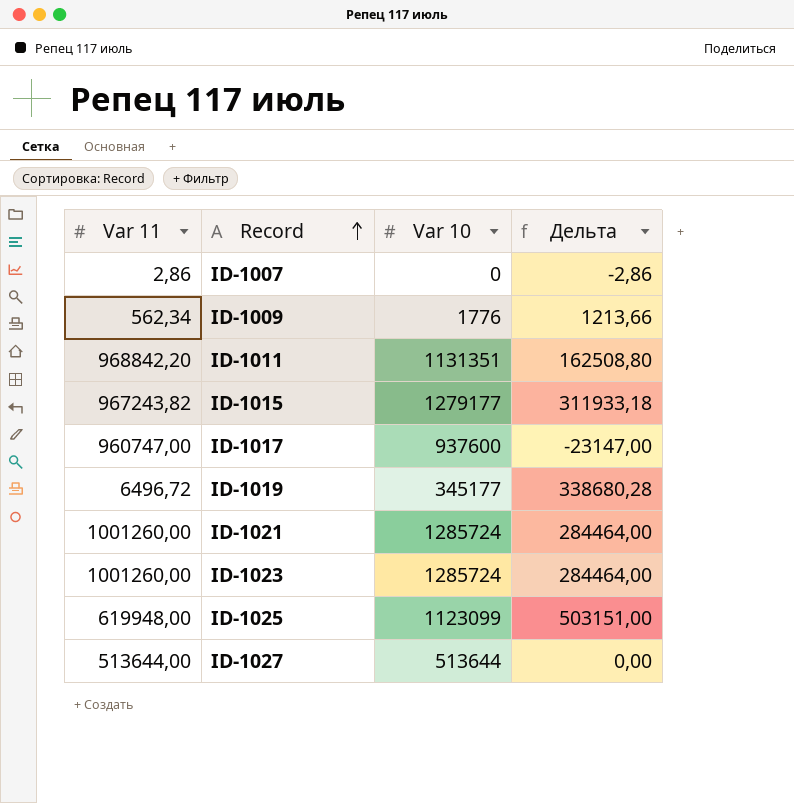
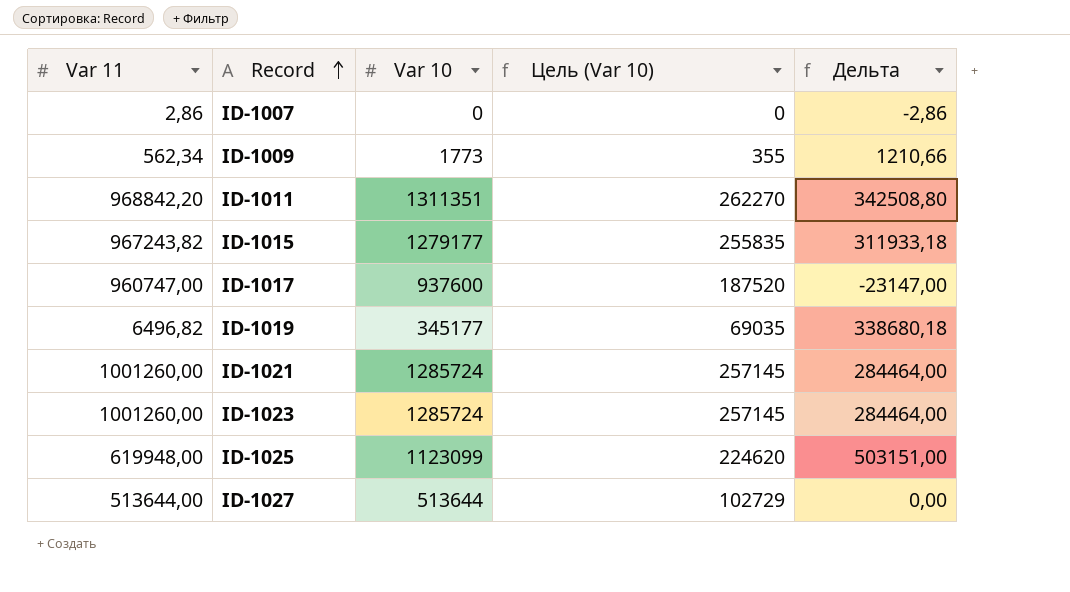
column Цель (Var 10) | formula: none -> [Var 10] * 0,2
ID-1009 | Var 10: 1776 -> 1773
ID-1009 | Дельта: 1213,66 -> 1210,66
ID-1011 | Var 10: 1131351 -> 1311351
ID-1011 | Дельта: 162508,80 -> 342508,80
ID-1019 | Var 11: 6496,72 -> 6496,82
ID-1019 | Дельта: 338680,28 -> 338680,18

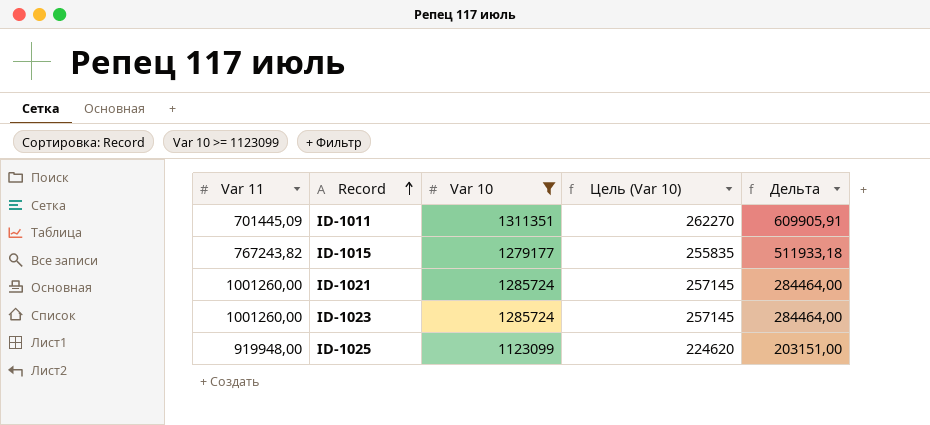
filter: none -> Var 10 >= 1123099
ID-1011 | Var 11: 968842,20 -> 701445,09
ID-1011 | Дельта: 342508,80 -> 609905,91
ID-1015 | Var 11: 967243,82 -> 767243,82
ID-1015 | Дельта: 311933,18 -> 511933,18
ID-1025 | Var 11: 619948,00 -> 919948,00
ID-1025 | Дельта: 503151,00 -> 203151,00

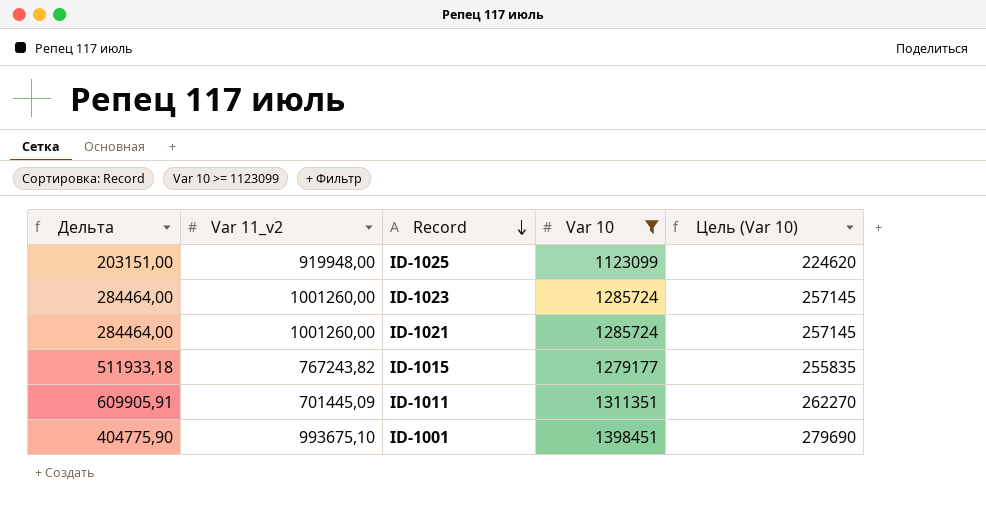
row order: Record ascending -> Record descending
column Дельта | position: 5 -> 1
column name: Var 11 -> Var 11_v2
row ID-1001: none -> 404775,90 | 993675,10 | 1398451 | 279690

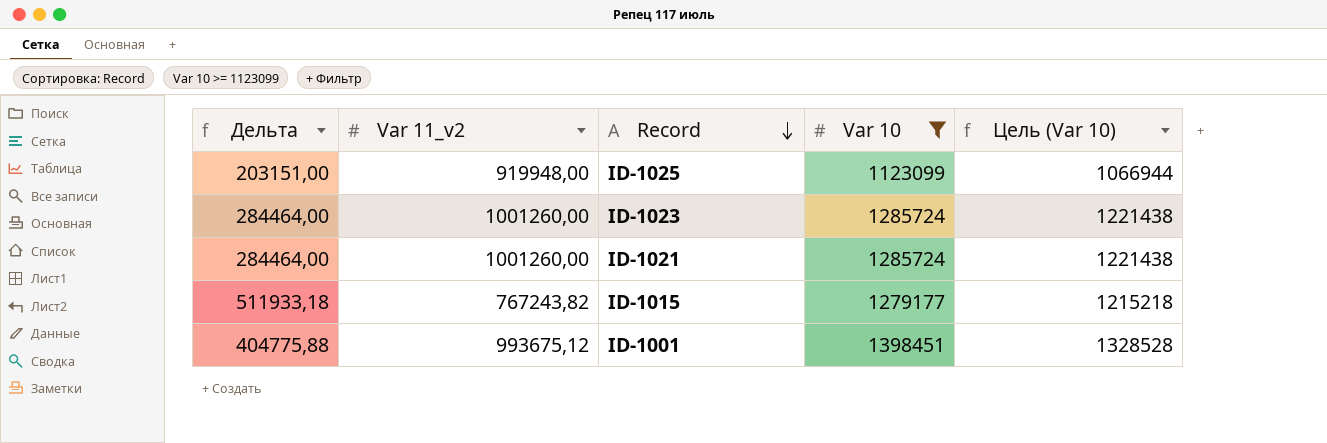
column Цель (Var 10) | formula: [Var 10] * 0,2 -> [Var 10] * 0,95
row ID-1011: 609905,91 | 701445,09 | 1311351 | 262270 -> none
ID-1001 | Дельта: 404775,90 -> 404775,88
ID-1001 | Var 11_v2: 993675,10 -> 993675,12

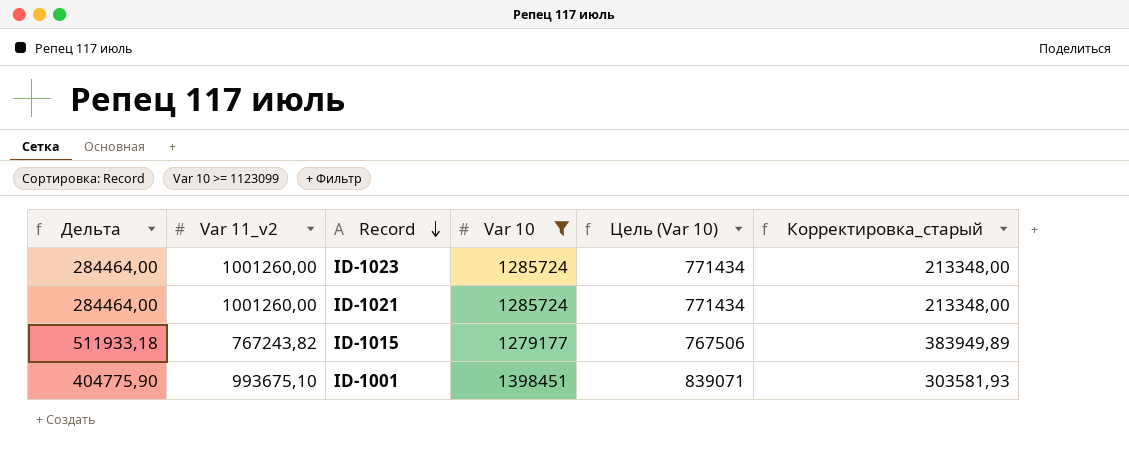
column Цель (Var 10) | formula: [Var 10] * 0,95 -> [Var 10] * 0,6
column Корректировка_старый | formula: none -> [Дельта] * 0,75
row ID-1025: 203151,00 | 919948,00 | 1123099 | 1066944 -> none
ID-1001 | Дельта: 404775,88 -> 404775,90
ID-1001 | Var 11_v2: 993675,12 -> 993675,10

